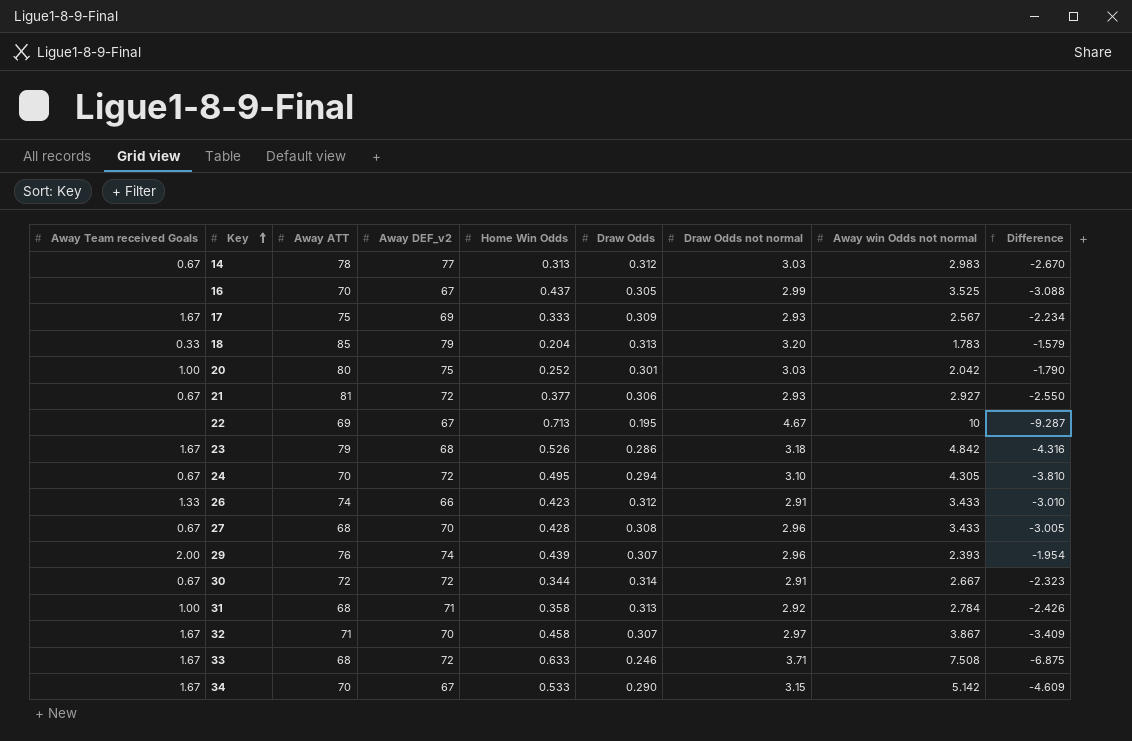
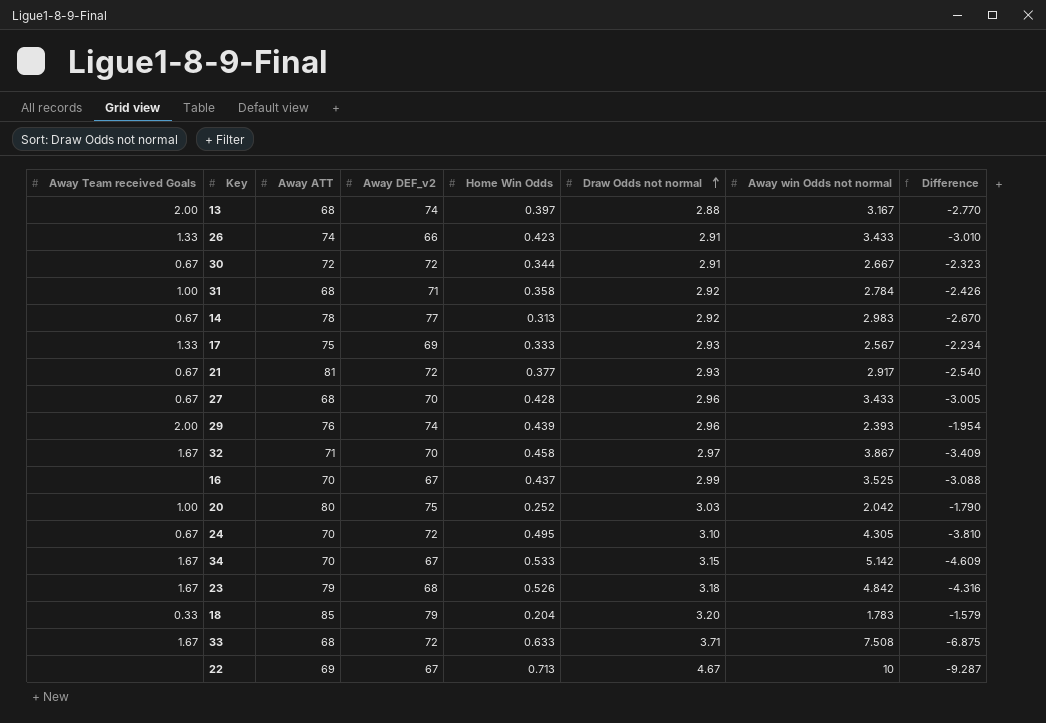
row order: Key ascending -> Draw Odds not normal ascending
column Draw Odds | position: 6 -> none
row 13: none -> 2.00 | 68 | 74 | 0.397 | 2.88 | 3.167 | -2.770
14 | Draw Odds not normal: 3.03 -> 2.92
17 | Away Team received Goals: 1.67 -> 1.33
21 | Away win Odds not normal: 2.927 -> 2.917
21 | Difference: -2.550 -> -2.540

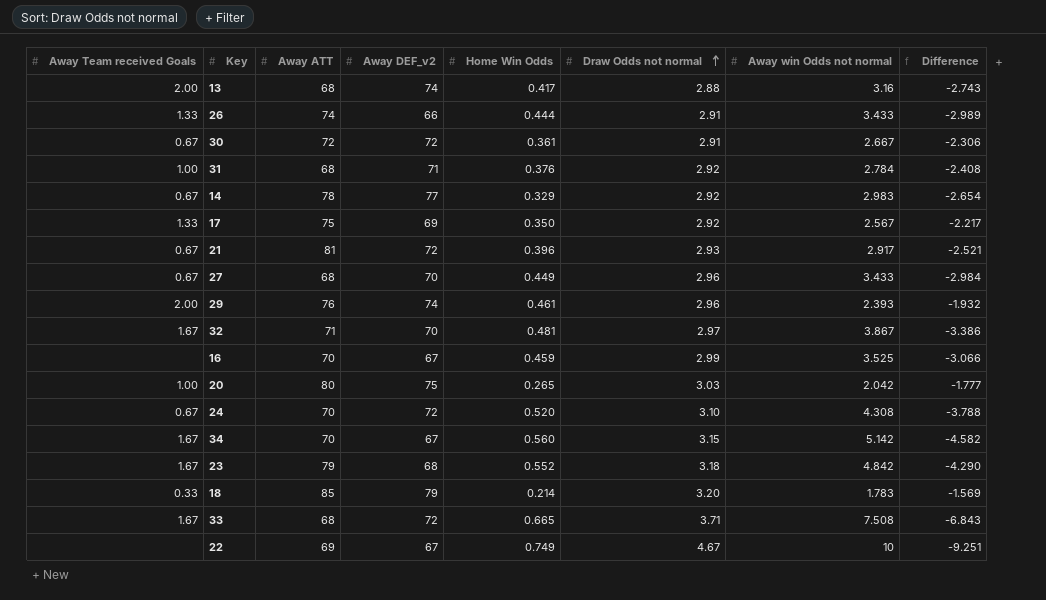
13 | Home Win Odds: 0.397 -> 0.417
13 | Away win Odds not normal: 3.167 -> 3.16
13 | Difference: -2.770 -> -2.743
26 | Home Win Odds: 0.423 -> 0.444
26 | Difference: -3.010 -> -2.989
30 | Home Win Odds: 0.344 -> 0.361
30 | Difference: -2.323 -> -2.306
31 | Home Win Odds: 0.358 -> 0.376
31 | Difference: -2.426 -> -2.408
14 | Home Win Odds: 0.313 -> 0.329
14 | Difference: -2.670 -> -2.654
17 | Home Win Odds: 0.333 -> 0.350
17 | Draw Odds not normal: 2.93 -> 2.92
17 | Difference: -2.234 -> -2.217
21 | Home Win Odds: 0.377 -> 0.396
21 | Difference: -2.540 -> -2.521
27 | Home Win Odds: 0.428 -> 0.449
27 | Difference: -3.005 -> -2.984
29 | Home Win Odds: 0.439 -> 0.461
29 | Difference: -1.954 -> -1.932
32 | Home Win Odds: 0.458 -> 0.481
32 | Difference: -3.409 -> -3.386
16 | Home Win Odds: 0.437 -> 0.459
16 | Difference: -3.088 -> -3.066
20 | Home Win Odds: 0.252 -> 0.265
20 | Difference: -1.790 -> -1.777
24 | Home Win Odds: 0.495 -> 0.520
24 | Away win Odds not normal: 4.305 -> 4.308
24 | Difference: -3.810 -> -3.788
34 | Home Win Odds: 0.533 -> 0.560
34 | Difference: -4.609 -> -4.582
23 | Home Win Odds: 0.526 -> 0.552
23 | Difference: -4.316 -> -4.290
18 | Home Win Odds: 0.204 -> 0.214
18 | Difference: -1.579 -> -1.569
33 | Home Win Odds: 0.633 -> 0.665
33 | Difference: -6.875 -> -6.843
22 | Home Win Odds: 0.713 -> 0.749
22 | Difference: -9.287 -> -9.251

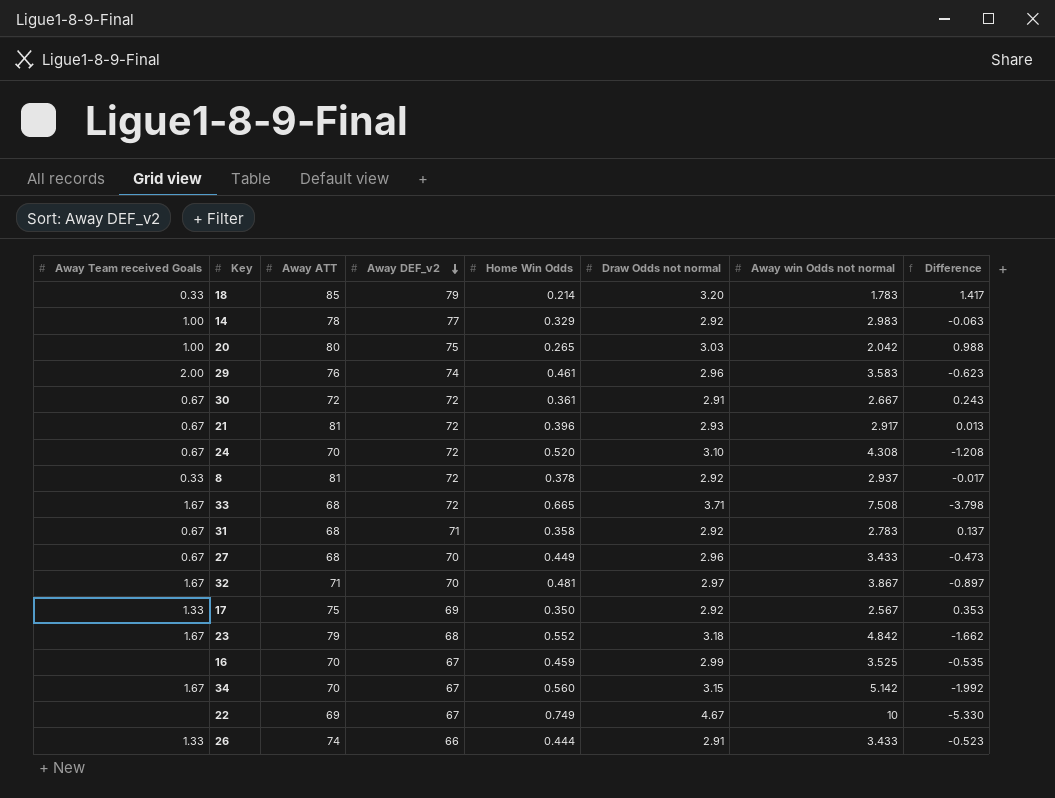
row order: Draw Odds not normal ascending -> Away DEF_v2 descending
column Difference | formula: [Home Win Odds] - [Away win Odds not normal] -> [Draw Odds not normal] - [Away win Odds not normal]
row 13: 2.00 | 68 | 74 | 0.417 | 2.88 | 3.16 | -2.743 -> none
14 | Away Team received Goals: 0.67 -> 1.00
29 | Away win Odds not normal: 2.393 -> 3.583
row 8: none -> 0.33 | 81 | 72 | 0.378 | 2.92 | 2.937 | -0.017
31 | Away Team received Goals: 1.00 -> 0.67
31 | Home Win Odds: 0.376 -> 0.358
31 | Away win Odds not normal: 2.784 -> 2.783

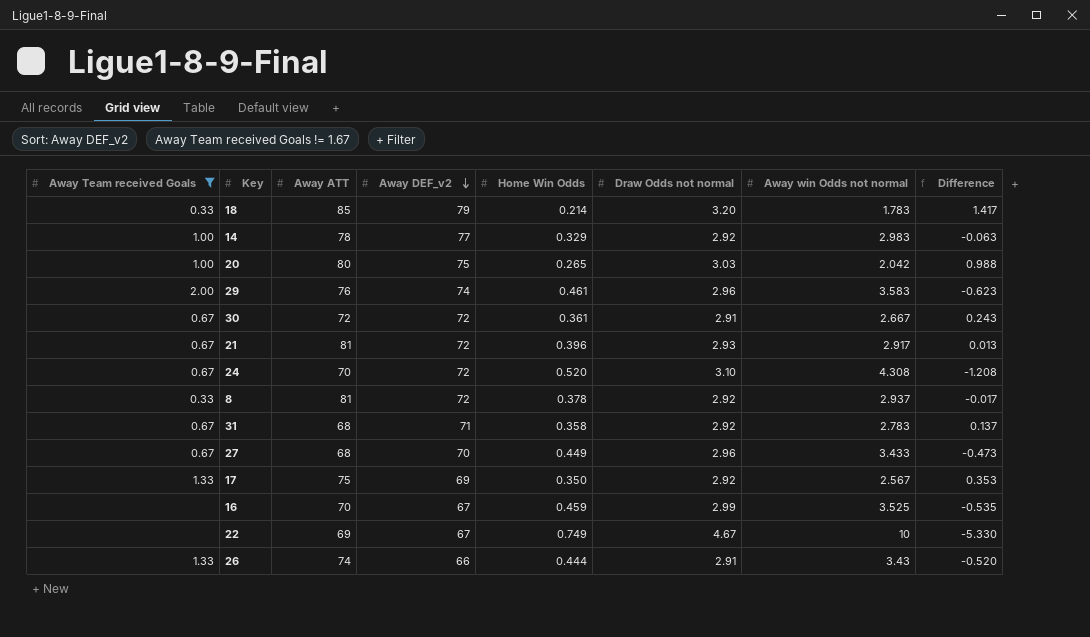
filter: none -> Away Team received Goals != 1.67
26 | Away win Odds not normal: 3.433 -> 3.43
26 | Difference: -0.523 -> -0.520

